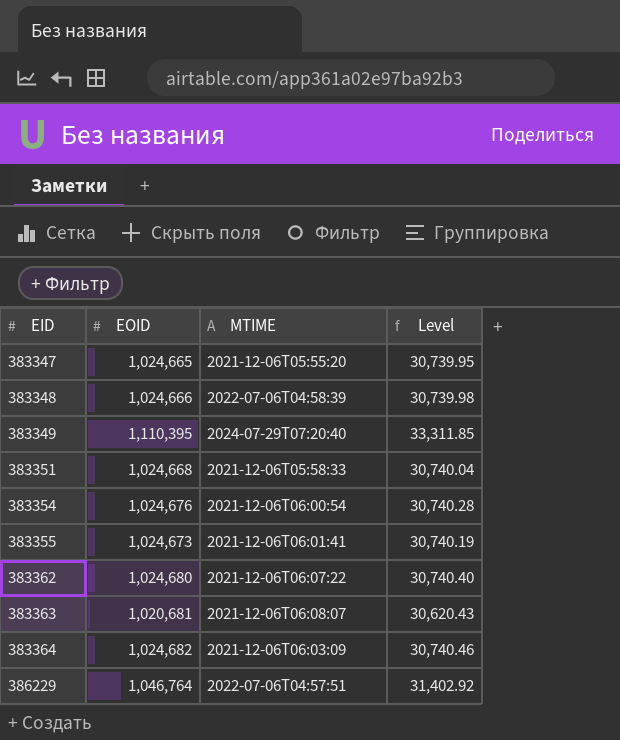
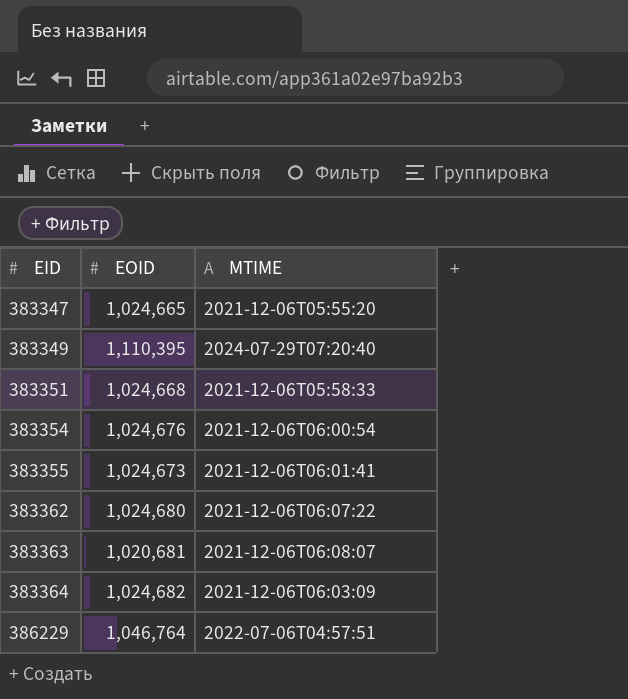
column Level | formula: [EOID] * 0.03 -> none
row 383348: 1,024,666 | 2022-07-06T04:58:39 | 30,739.98 -> none

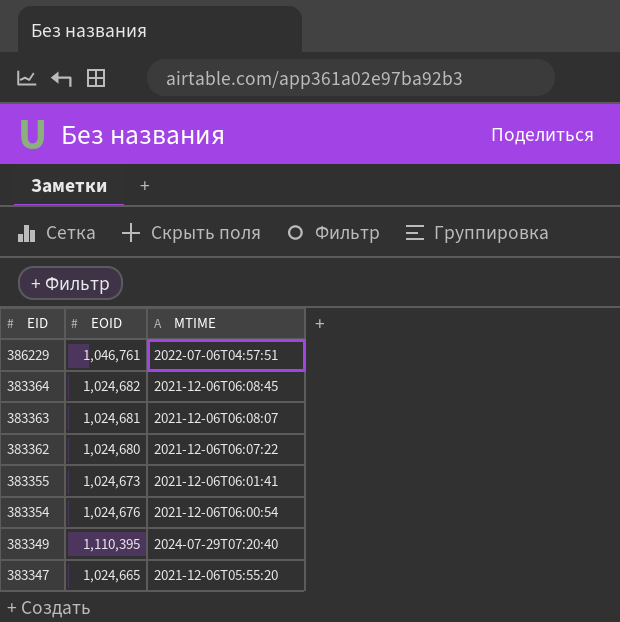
row order: EID ascending -> EID descending
row 383351: 1,024,668 | 2021-12-06T05:58:33 -> none
386229 | EOID: 1,046,764 -> 1,046,761
383364 | MTIME: 2021-12-06T06:03:09 -> 2021-12-06T06:08:45
383363 | EOID: 1,020,681 -> 1,024,681

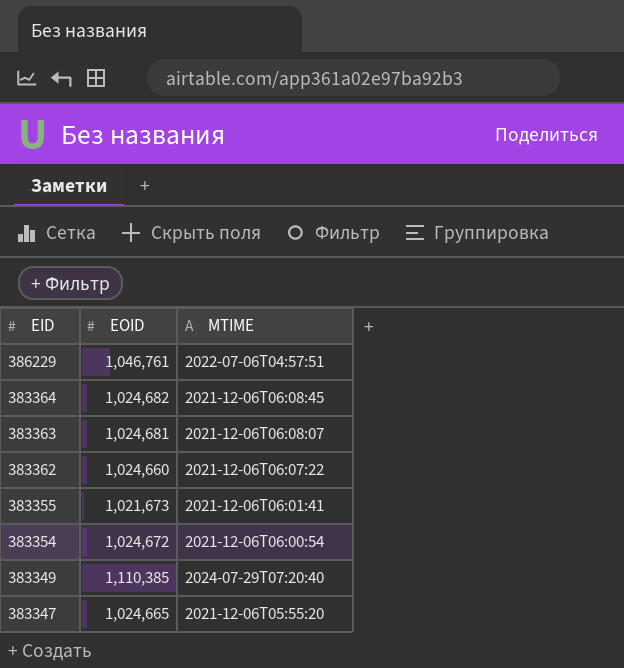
383362 | EOID: 1,024,680 -> 1,024,660
383355 | EOID: 1,024,673 -> 1,021,673
383354 | EOID: 1,024,676 -> 1,024,672
383349 | EOID: 1,110,395 -> 1,110,385

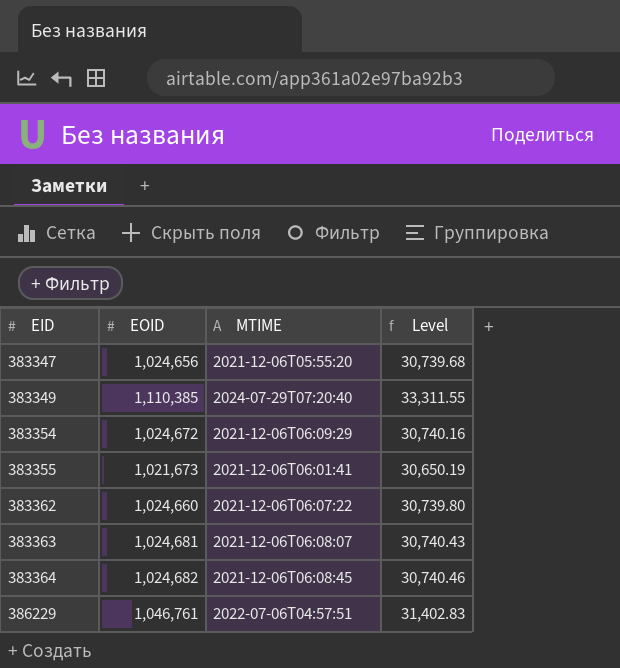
row order: EID descending -> EID ascending
column Level | formula: none -> [EOID] * 0.03
383347 | EOID: 1,024,665 -> 1,024,656
383354 | MTIME: 2021-12-06T06:00:54 -> 2021-12-06T06:09:29

